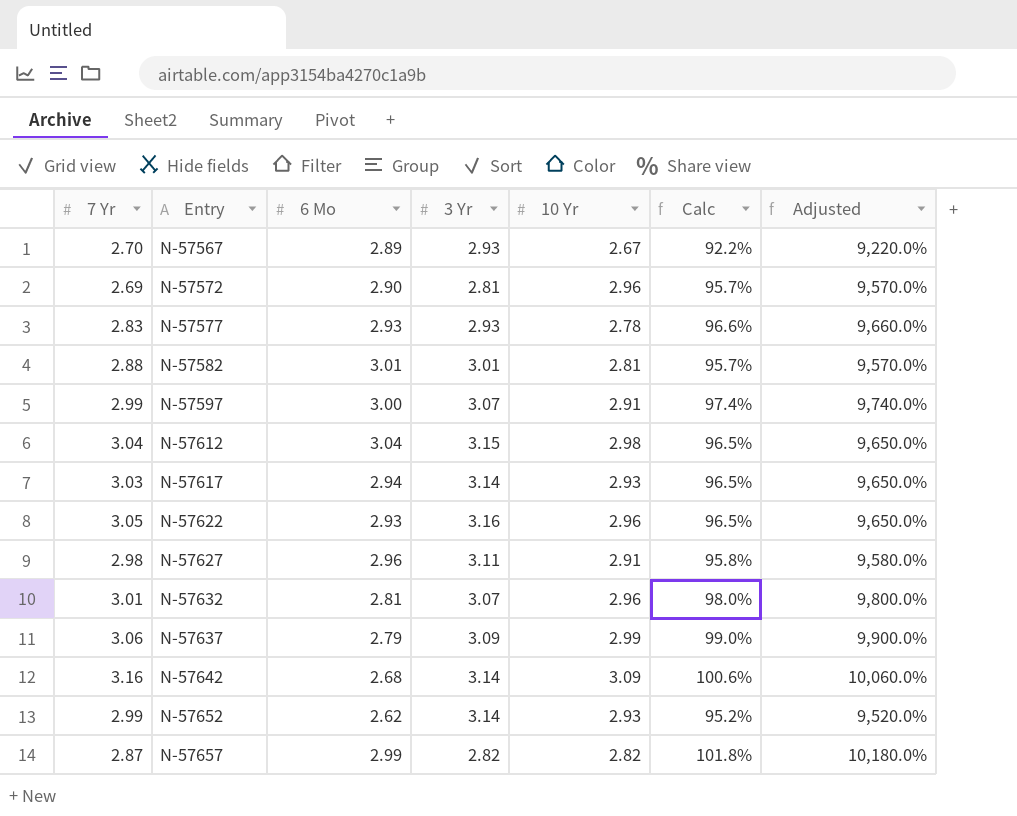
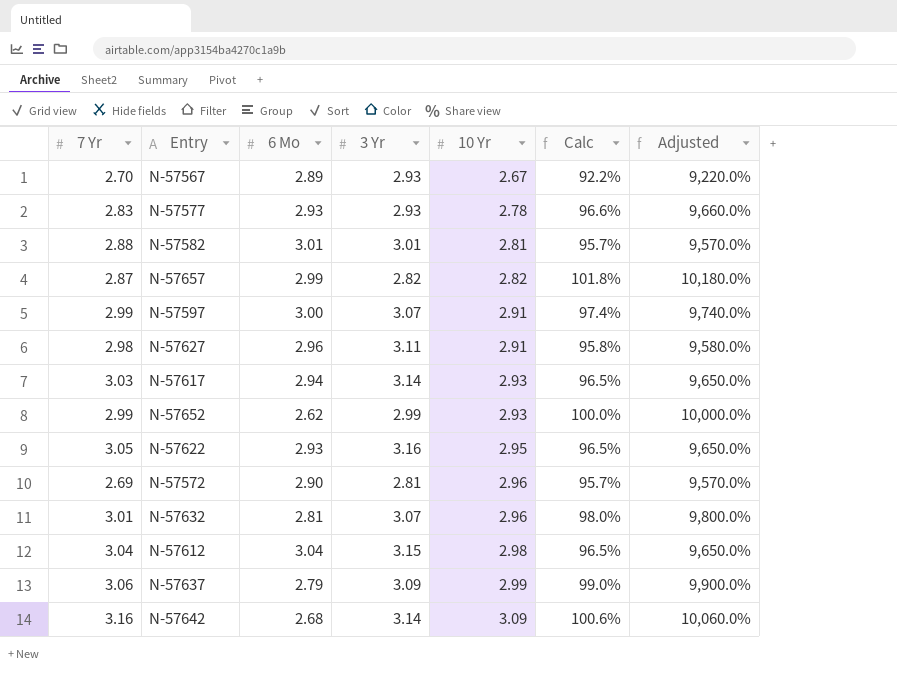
row order: Entry ascending -> 10 Yr ascending
N-57652 | 3 Yr: 3.14 -> 2.99
N-57652 | Calc: 95.2% -> 100.0%
N-57652 | Adjusted: 9,520.0% -> 10,000.0%
N-57622 | 10 Yr: 2.96 -> 2.95

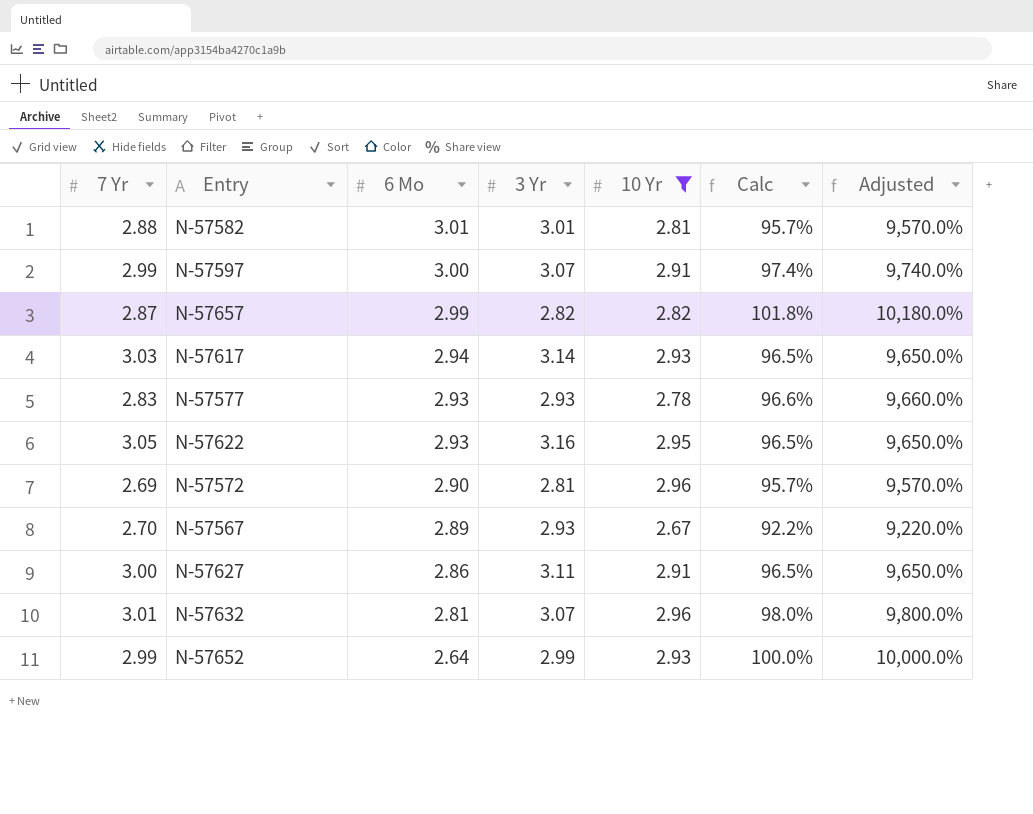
filter: none -> 10 Yr <= 2.96
row order: 10 Yr ascending -> 6 Mo descending
N-57627 | 7 Yr: 2.98 -> 3.00
N-57627 | 6 Mo: 2.96 -> 2.86
N-57627 | Calc: 95.8% -> 96.5%
N-57627 | Adjusted: 9,580.0% -> 9,650.0%
N-57652 | 6 Mo: 2.62 -> 2.64

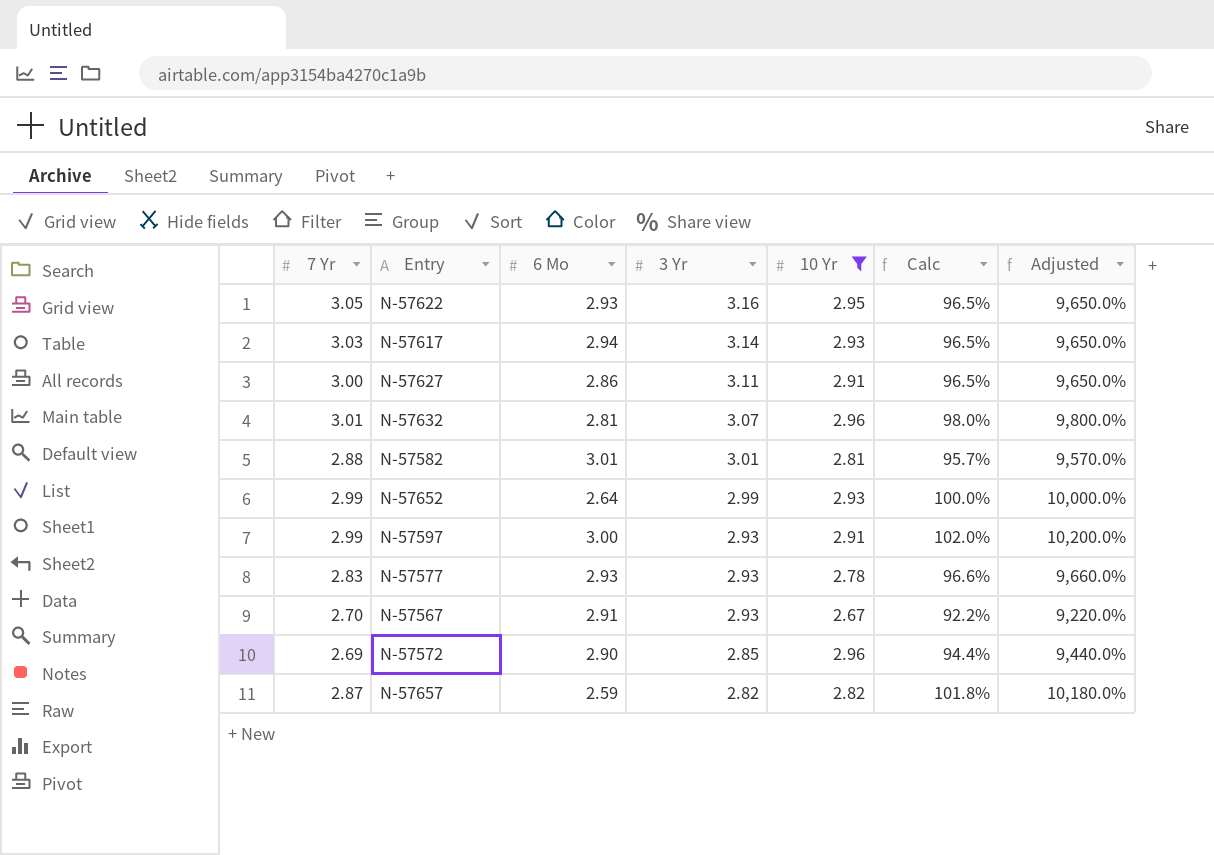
row order: 6 Mo descending -> 3 Yr descending
N-57597 | 3 Yr: 3.07 -> 2.93
N-57597 | Calc: 97.4% -> 102.0%
N-57597 | Adjusted: 9,740.0% -> 10,200.0%
N-57567 | 6 Mo: 2.89 -> 2.91
N-57572 | 3 Yr: 2.81 -> 2.85
N-57572 | Calc: 95.7% -> 94.4%
N-57572 | Adjusted: 9,570.0% -> 9,440.0%
N-57657 | 6 Mo: 2.99 -> 2.59

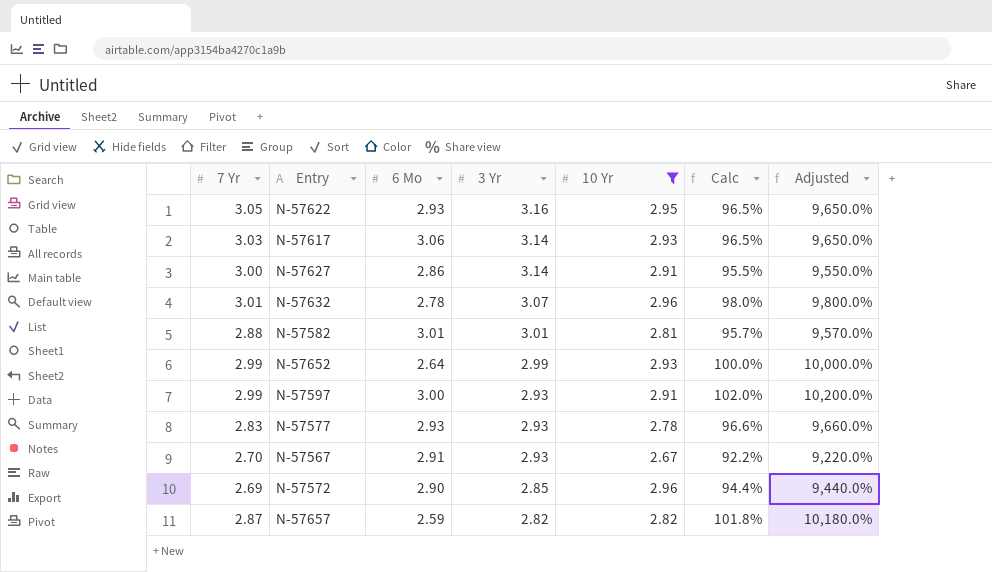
N-57617 | 6 Mo: 2.94 -> 3.06
N-57627 | 3 Yr: 3.11 -> 3.14
N-57627 | Calc: 96.5% -> 95.5%
N-57627 | Adjusted: 9,650.0% -> 9,550.0%
N-57632 | 6 Mo: 2.81 -> 2.78

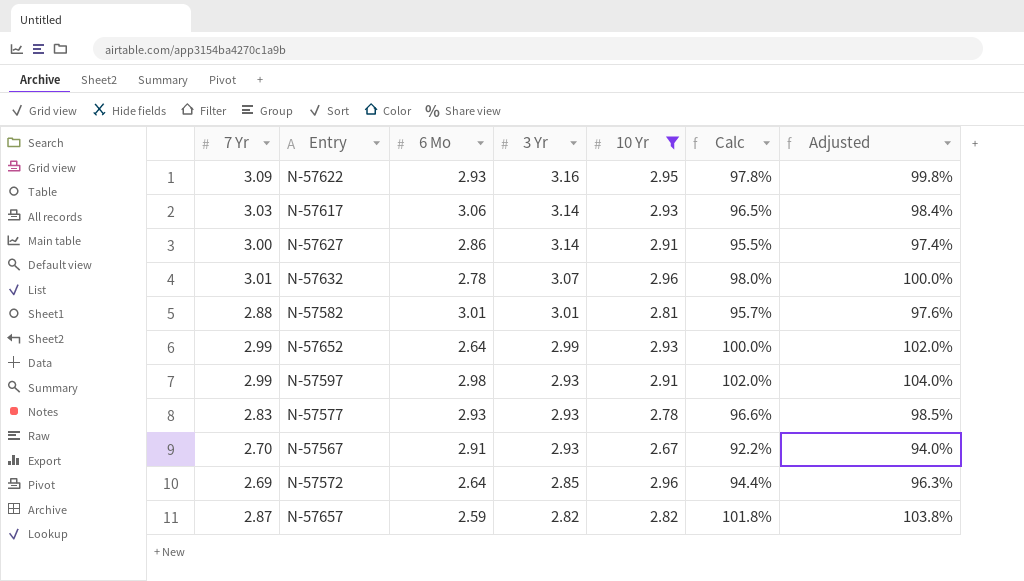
column Adjusted | formula: [Calc] * 100 -> [Calc] * 1.02
N-57622 | 7 Yr: 3.05 -> 3.09
N-57622 | Calc: 96.5% -> 97.8%
N-57597 | 6 Mo: 3.00 -> 2.98
N-57572 | 6 Mo: 2.90 -> 2.64

